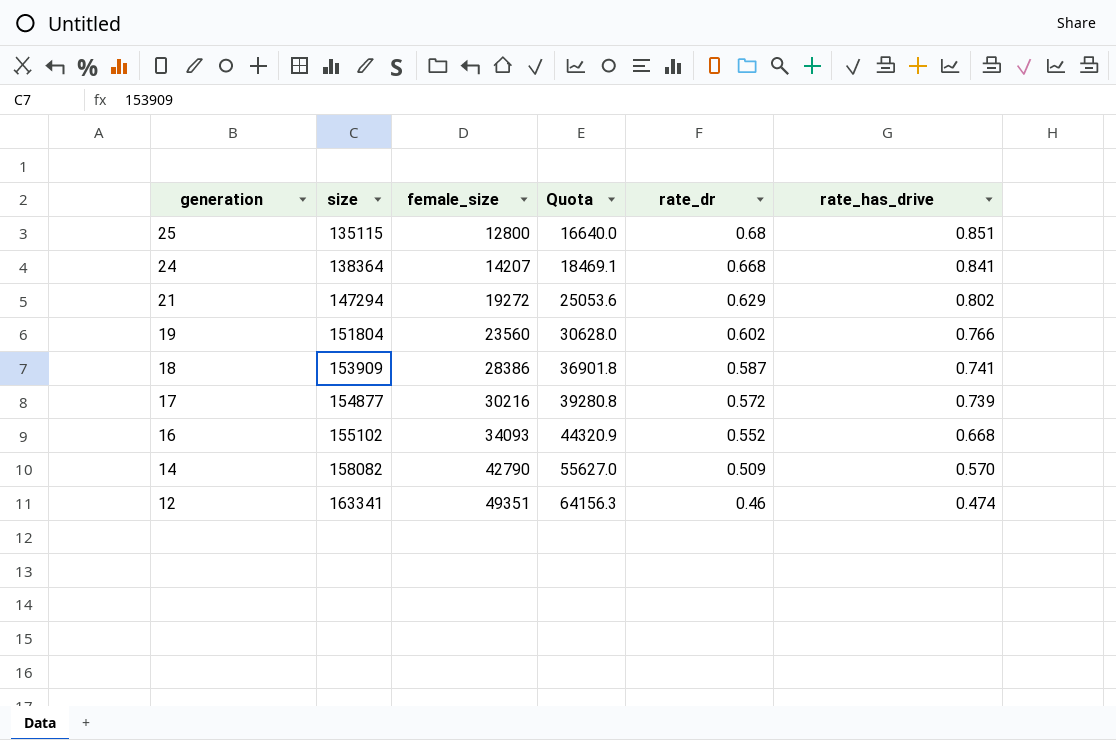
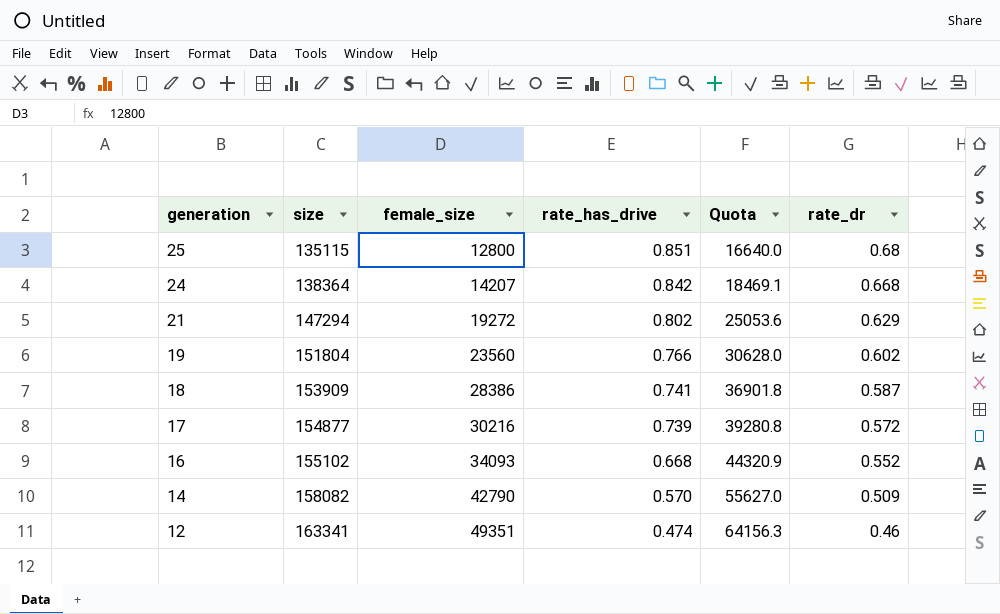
column rate_has_drive | position: 6 -> 4
24 | rate_has_drive: 0.841 -> 0.842

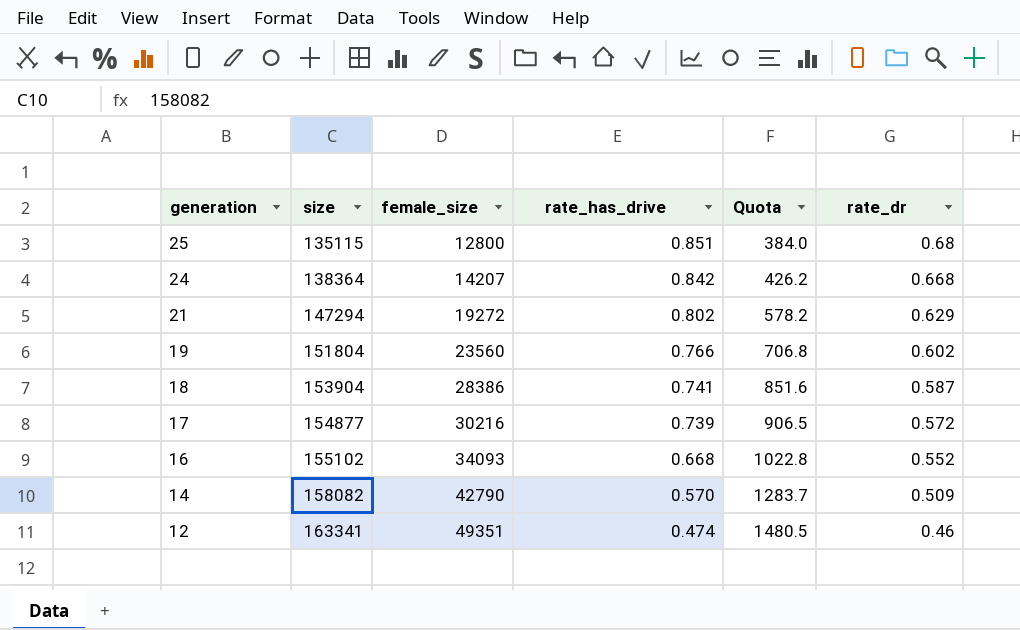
column Quota | formula: [female_size] * 1.3 -> [female_size] * 0.03
18 | size: 153909 -> 153904

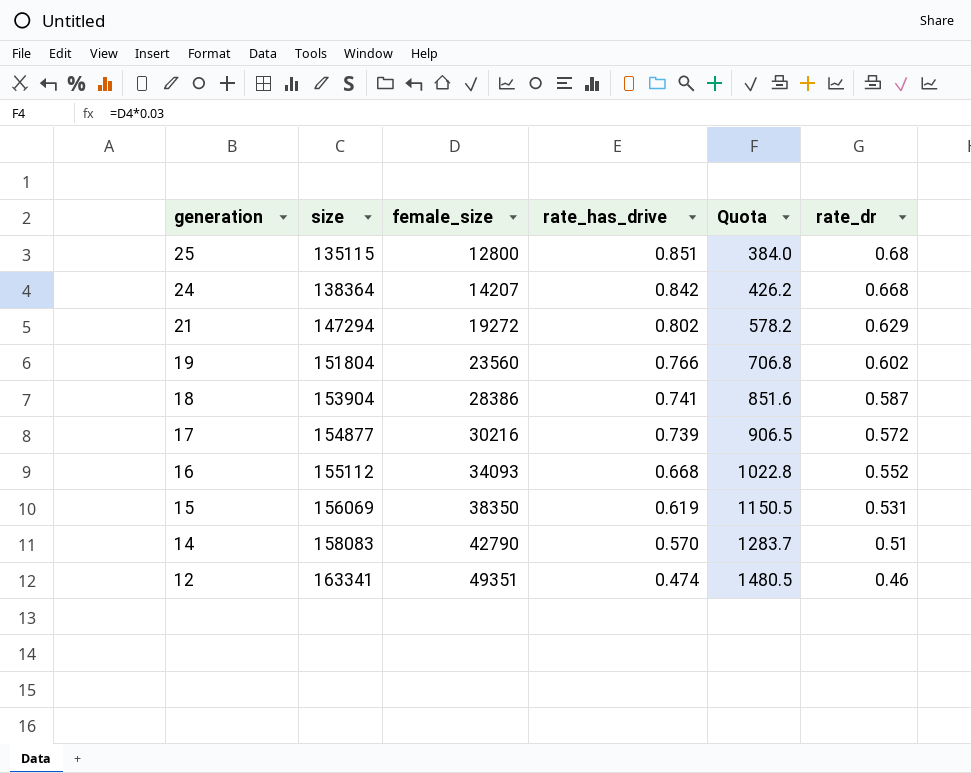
16 | size: 155102 -> 155112
row 15: none -> 156069 | 38350 | 0.619 | 1150.5 | 0.531
14 | size: 158082 -> 158083
14 | rate_dr: 0.509 -> 0.51

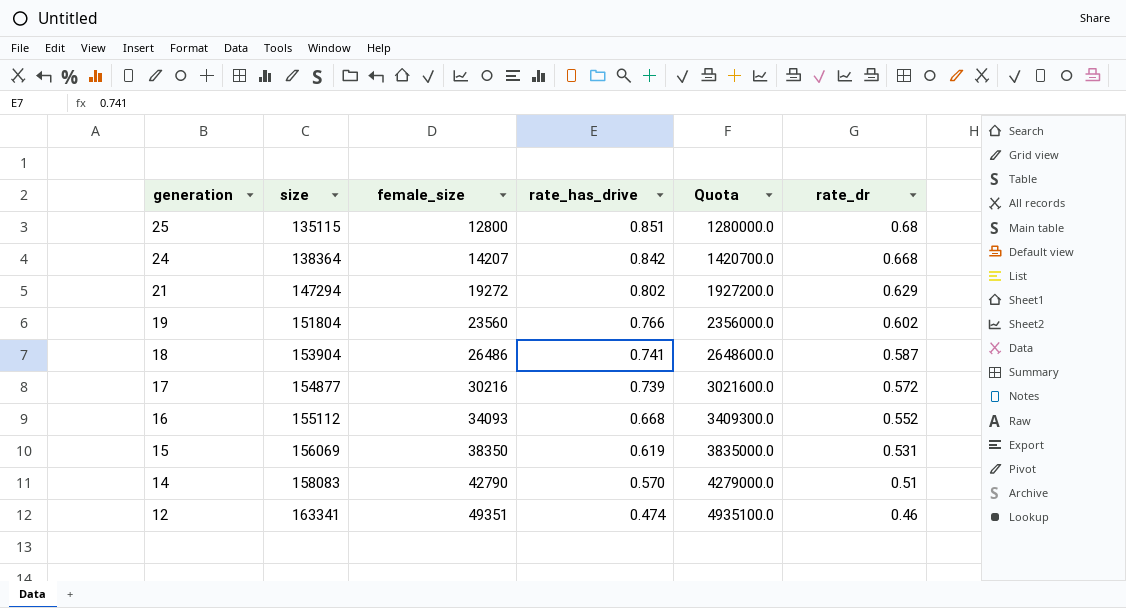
column Quota | formula: [female_size] * 0.03 -> [female_size] * 100
18 | female_size: 28386 -> 26486

